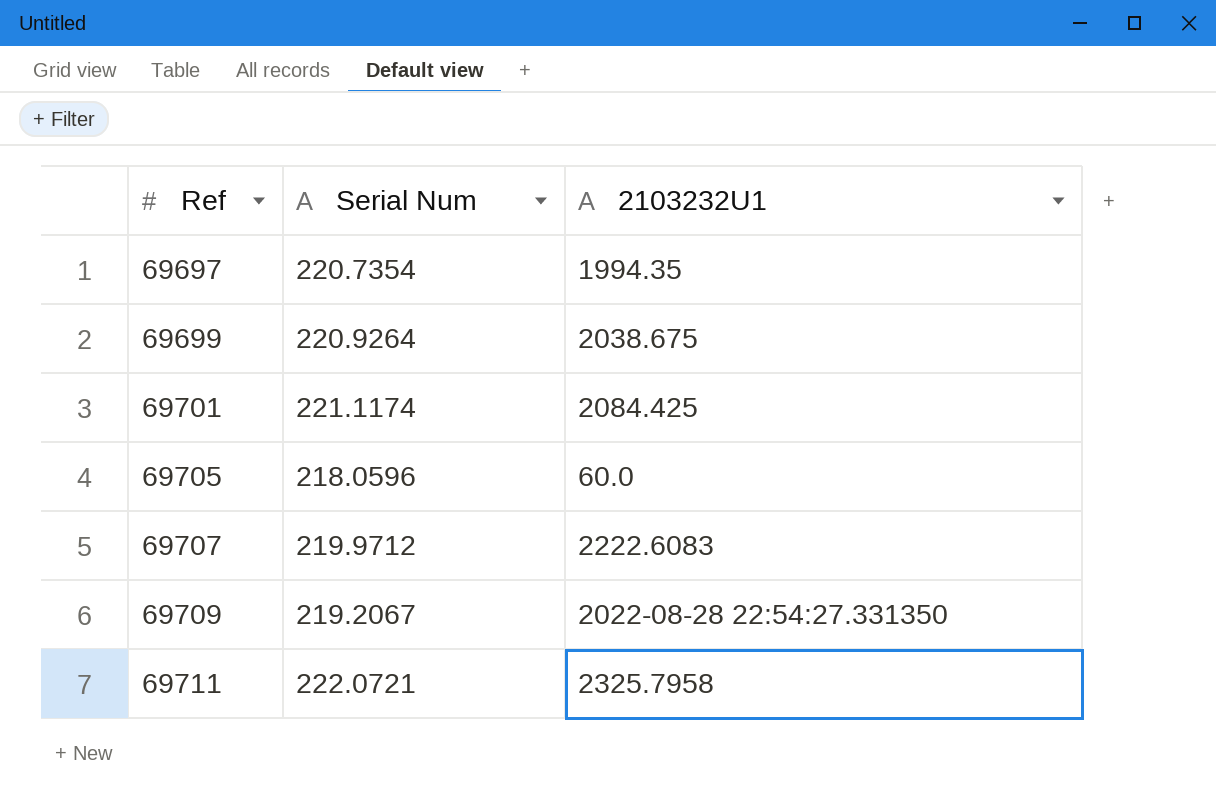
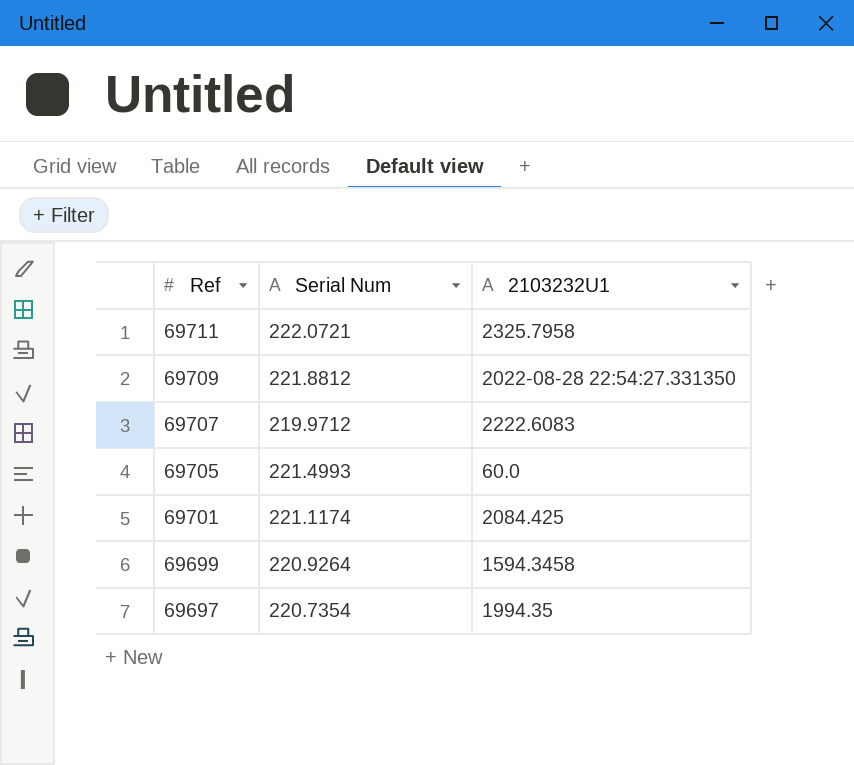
row order: Ref ascending -> Ref descending
69709 | Serial Num: 219.2067 -> 221.8812
69705 | Serial Num: 218.0596 -> 221.4993
69699 | 2103232U1: 2038.675 -> 1594.3458

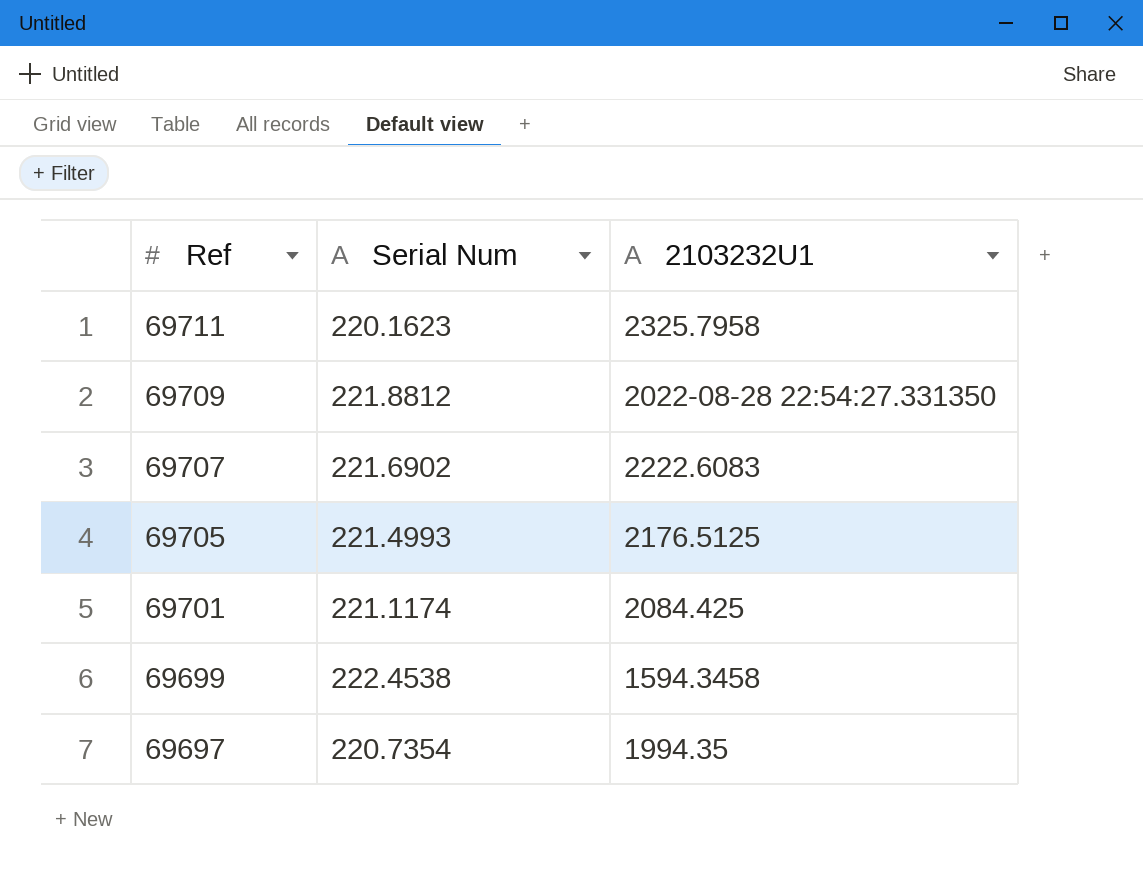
69711 | Serial Num: 222.0721 -> 220.1623
69707 | Serial Num: 219.9712 -> 221.6902
69705 | 2103232U1: 60.0 -> 2176.5125
69699 | Serial Num: 220.9264 -> 222.4538

